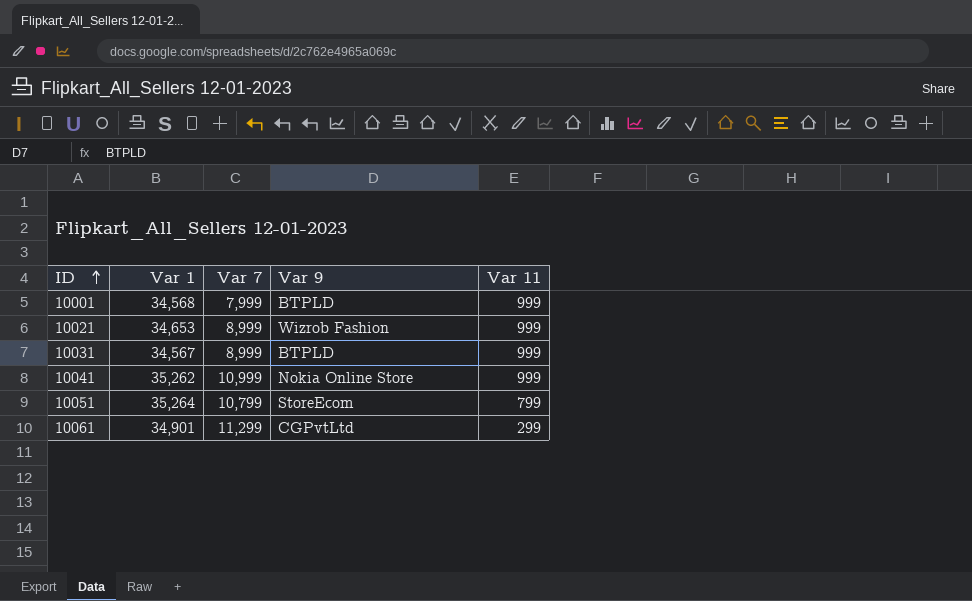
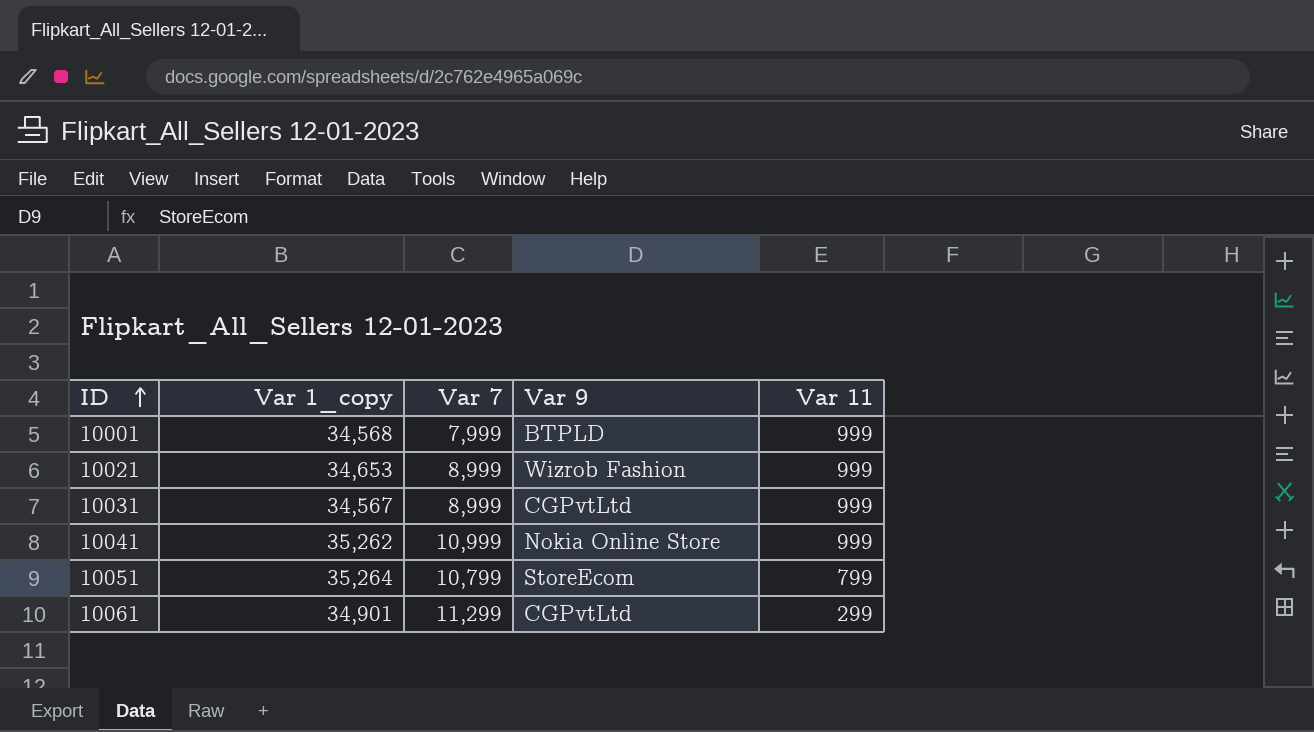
column name: Var 1 -> Var 1_copy
10031 | Var 9: BTPLD -> CGPvtLtd

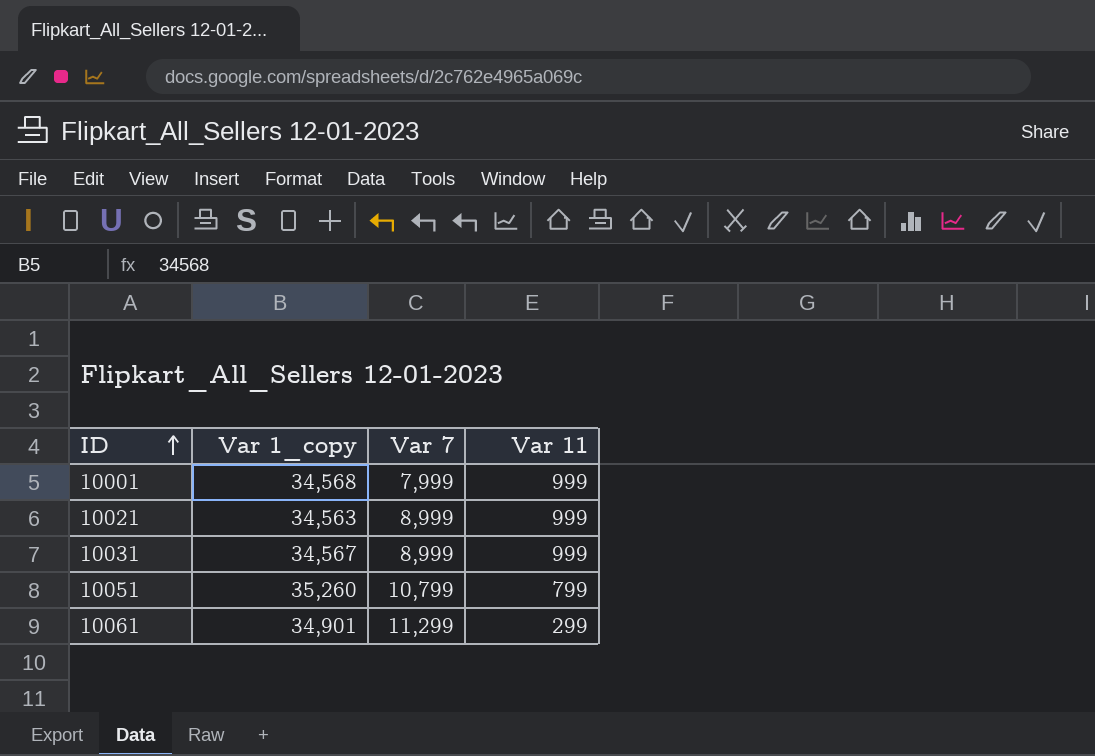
column Var 9 | position: 4 -> none
row 10041: 35,262 | 10,999 | Nokia Online Store | 999 -> none
10021 | Var 1_copy: 34,653 -> 34,563
10051 | Var 1_copy: 35,264 -> 35,260

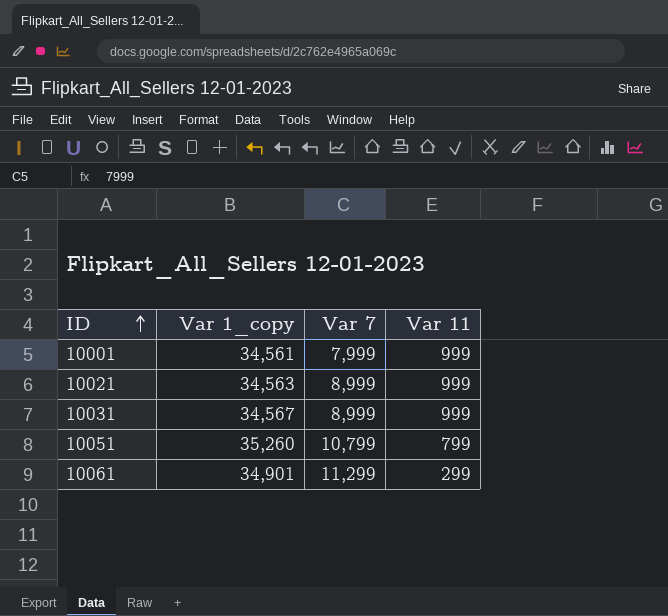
10001 | Var 1_copy: 34,568 -> 34,561

